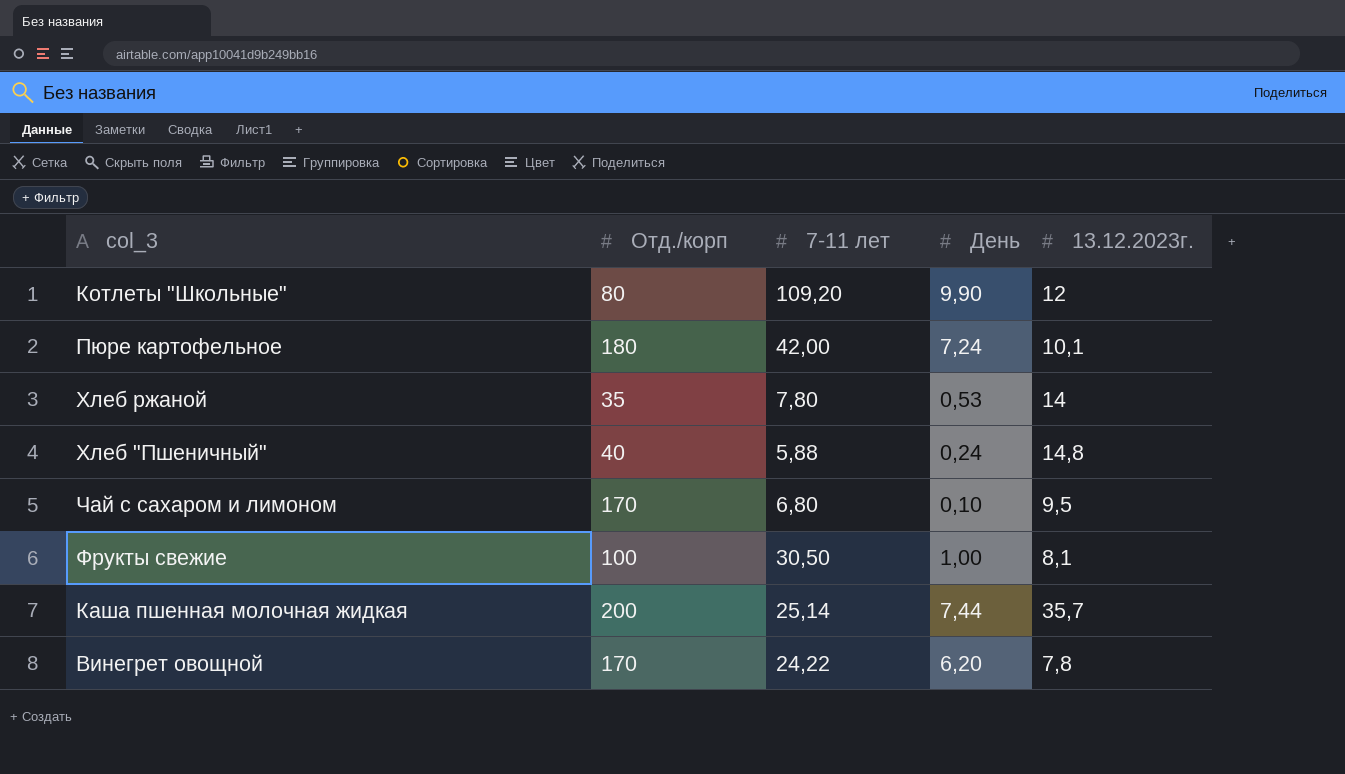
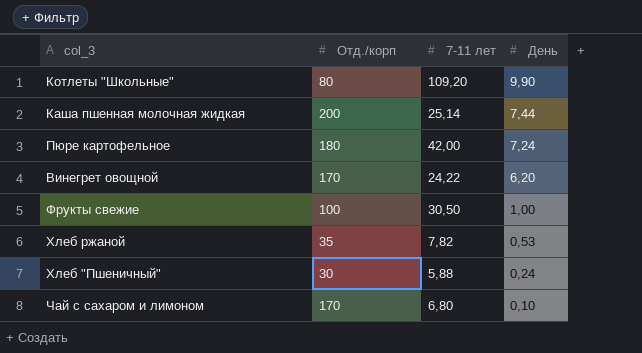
row order: none -> День descending
column 13.12.2023г. | position: 5 -> none
Хлеб ржаной | 7-11 лет: 7,80 -> 7,82
Хлеб "Пшеничный" | Отд./корп: 40 -> 30

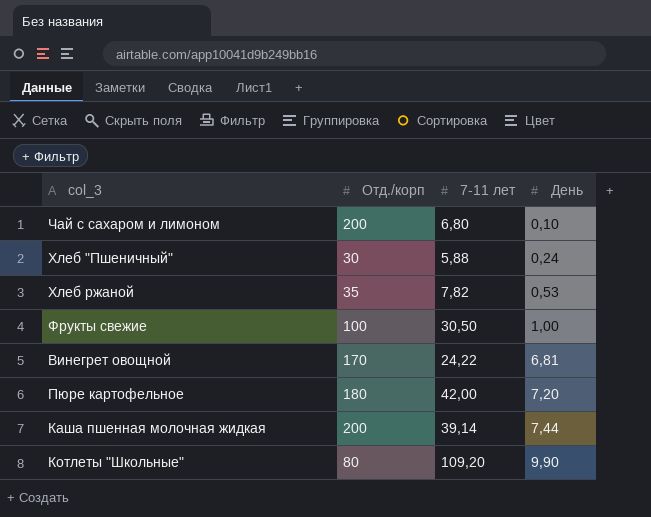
row order: День descending -> День ascending
Чай с сахаром и лимоном | Отд./корп: 170 -> 200
Винегрет овощной | День: 6,20 -> 6,81
Пюре картофельное | День: 7,24 -> 7,20
Каша пшенная молочная жидкая | 7-11 лет: 25,14 -> 39,14

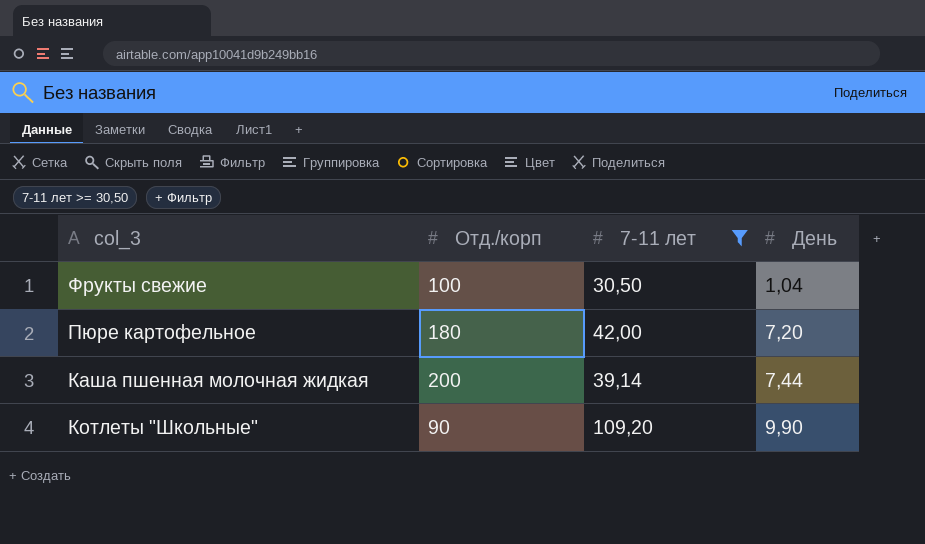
filter: none -> 7-11 лет >= 30,50
Фрукты свежие | День: 1,00 -> 1,04
Котлеты "Школьные" | Отд./корп: 80 -> 90

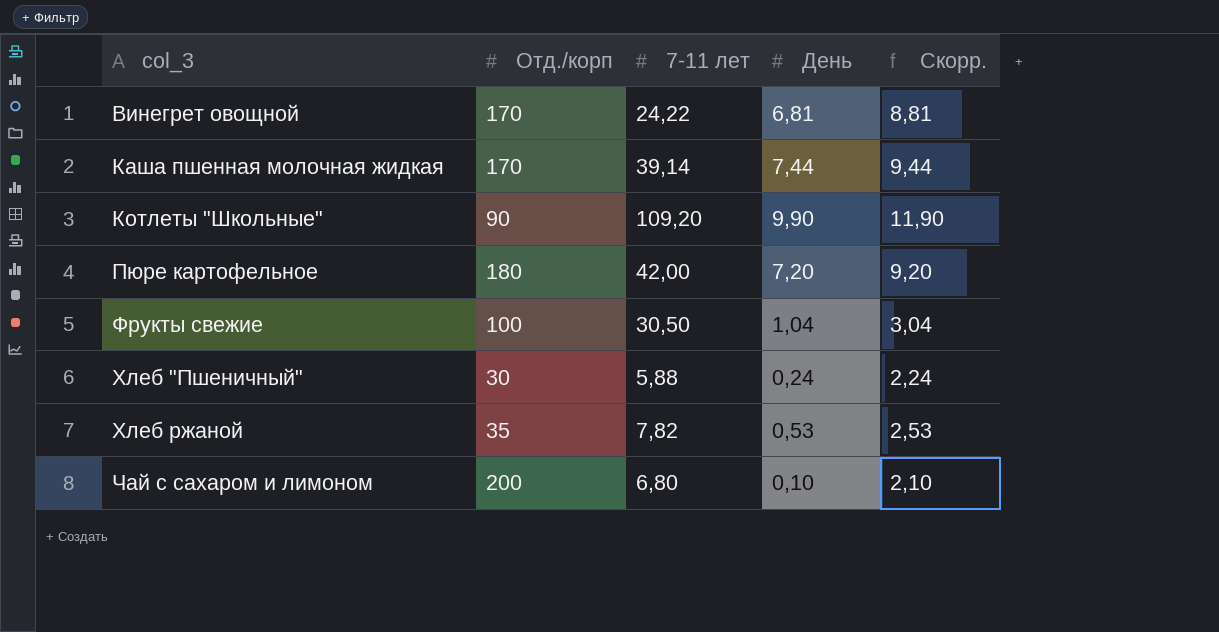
filter: 7-11 лет >= 30,50 -> none
row order: День ascending -> col_3 ascending
column Скорр. | formula: none -> [День] + 2
Каша пшенная молочная жидкая | Отд./корп: 200 -> 170

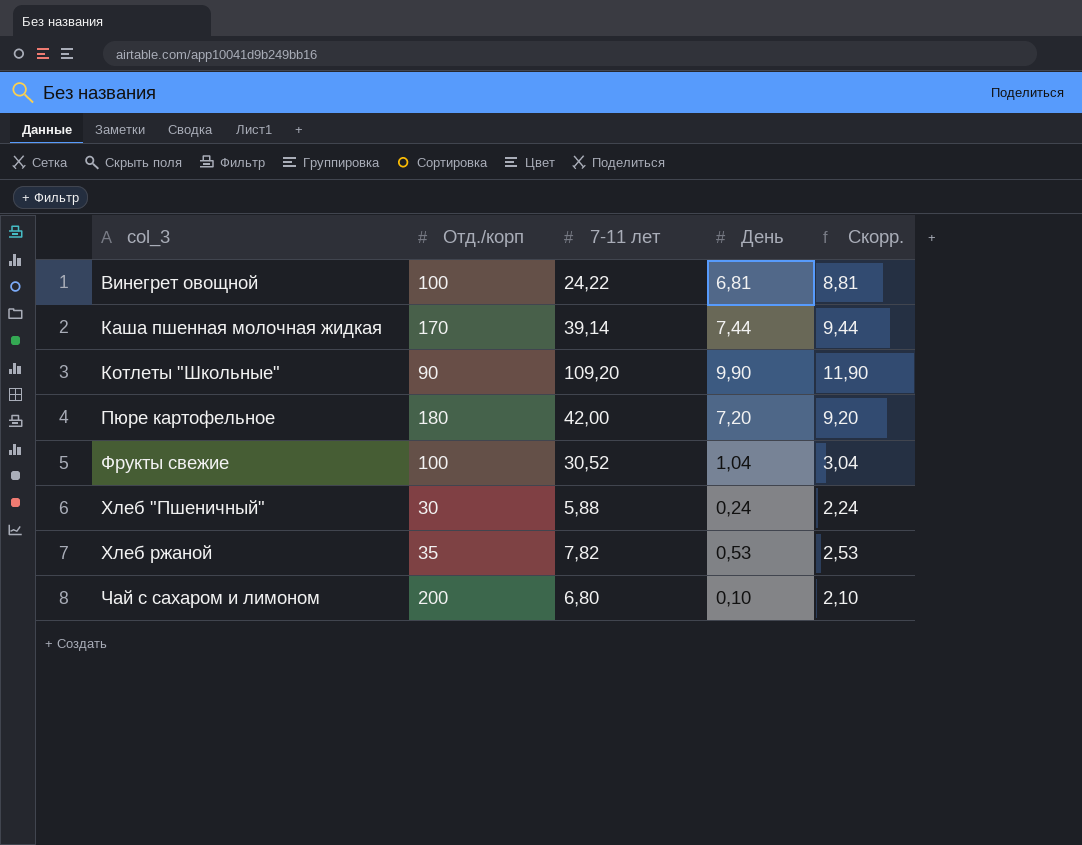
Винегрет овощной | Отд./корп: 170 -> 100
Фрукты свежие | 7-11 лет: 30,50 -> 30,52

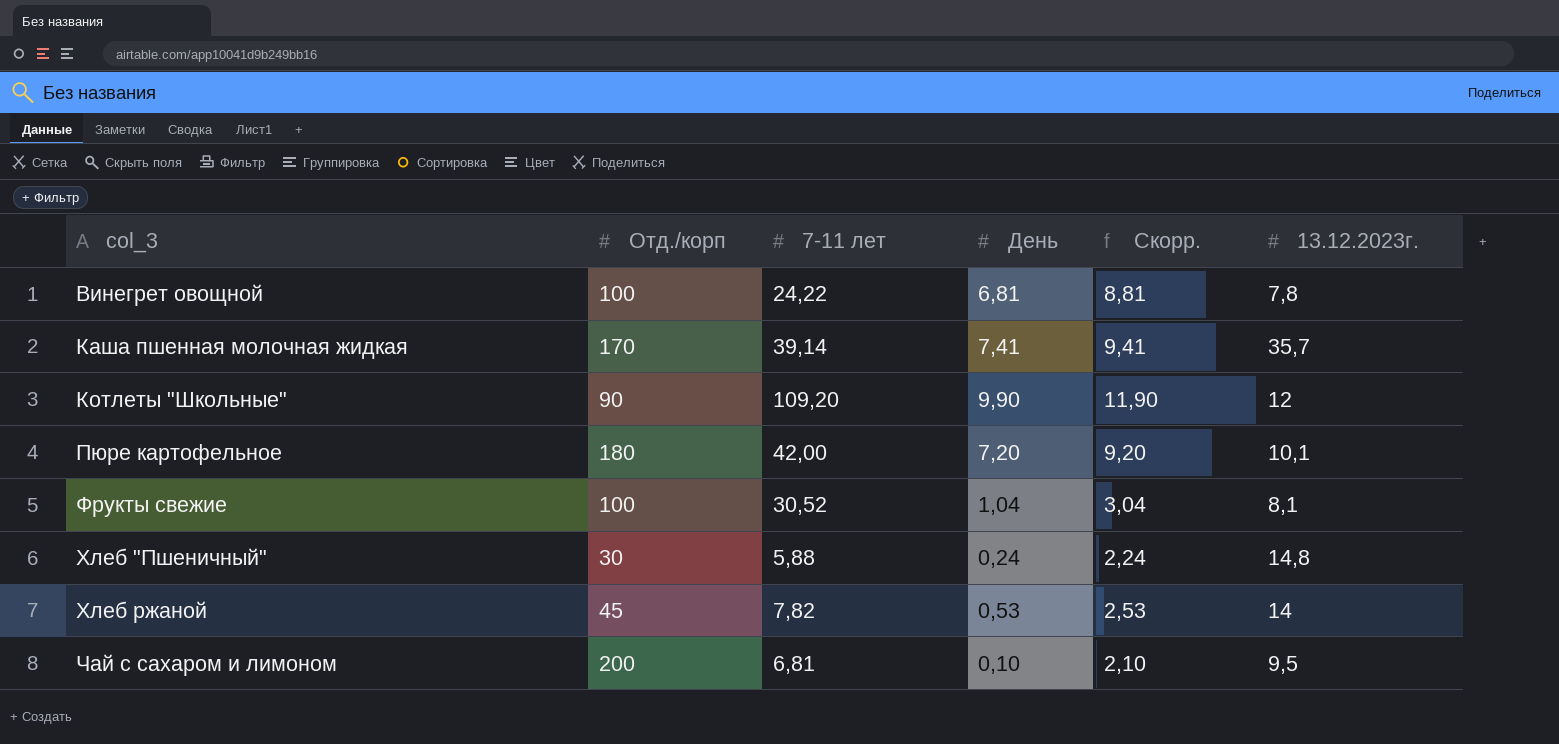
column 13.12.2023г. | position: none -> 6
Каша пшенная молочная жидкая | День: 7,44 -> 7,41
Каша пшенная молочная жидкая | Скорр.: 9,44 -> 9,41
Хлеб ржаной | Отд./корп: 35 -> 45
Чай с сахаром и лимоном | 7-11 лет: 6,80 -> 6,81

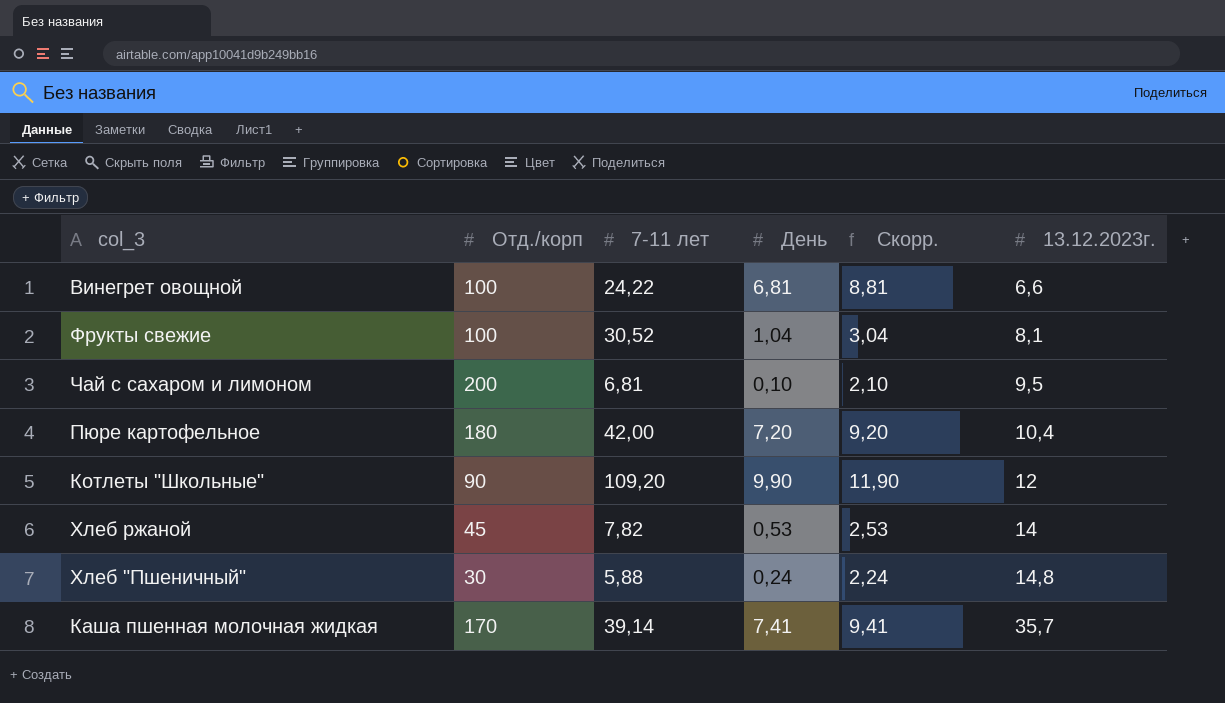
row order: col_3 ascending -> 13.12.2023г. ascending
Винегрет овощной | 13.12.2023г.: 7,8 -> 6,6
Пюре картофельное | 13.12.2023г.: 10,1 -> 10,4

